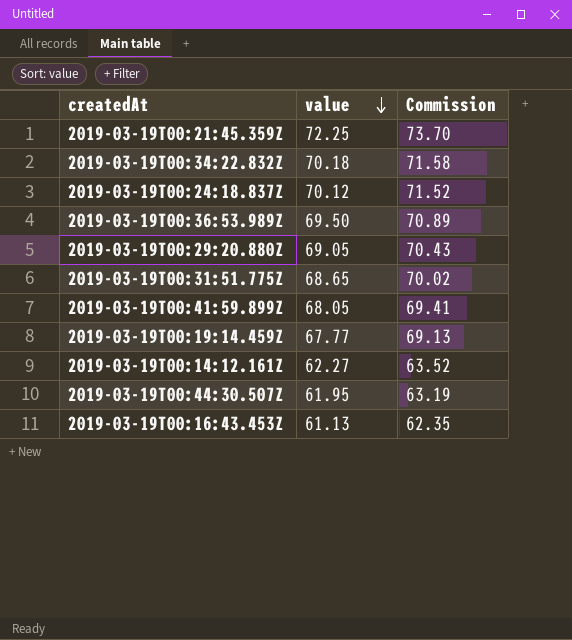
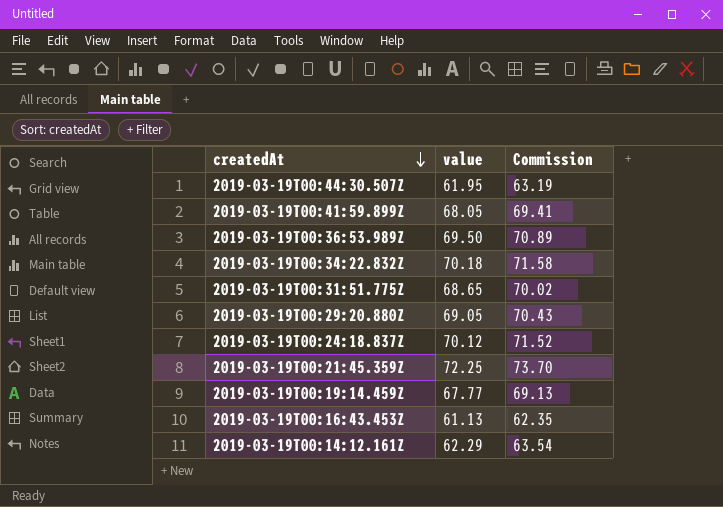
row order: value descending -> createdAt descending
2019-03-19T00:14:12.161Z | value: 62.27 -> 62.29
2019-03-19T00:14:12.161Z | Commission: 63.52 -> 63.54

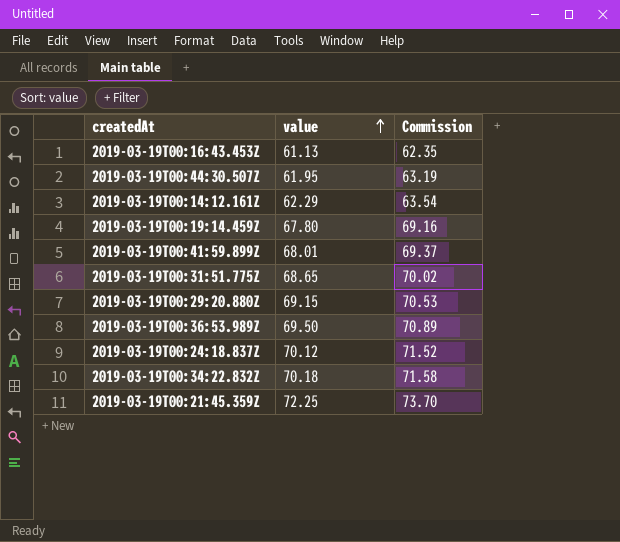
row order: createdAt descending -> value ascending
2019-03-19T00:19:14.459Z | value: 67.77 -> 67.80
2019-03-19T00:19:14.459Z | Commission: 69.13 -> 69.16
2019-03-19T00:41:59.899Z | value: 68.05 -> 68.01
2019-03-19T00:41:59.899Z | Commission: 69.41 -> 69.37
2019-03-19T00:29:20.880Z | value: 69.05 -> 69.15
2019-03-19T00:29:20.880Z | Commission: 70.43 -> 70.53

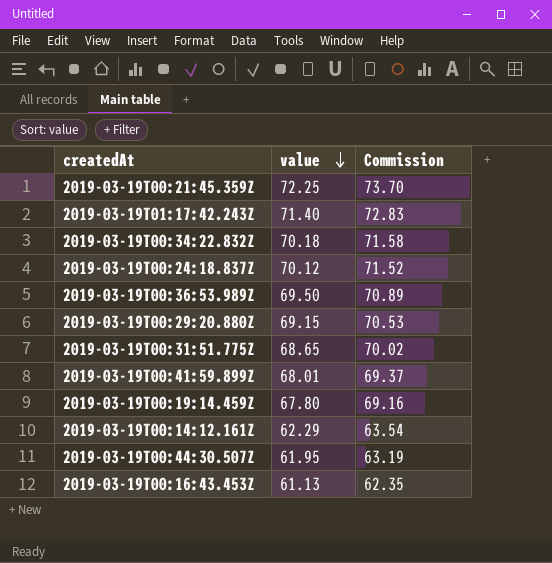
row order: value ascending -> value descending
row 2019-03-19T01:17:42.243Z: none -> 71.40 | 72.83

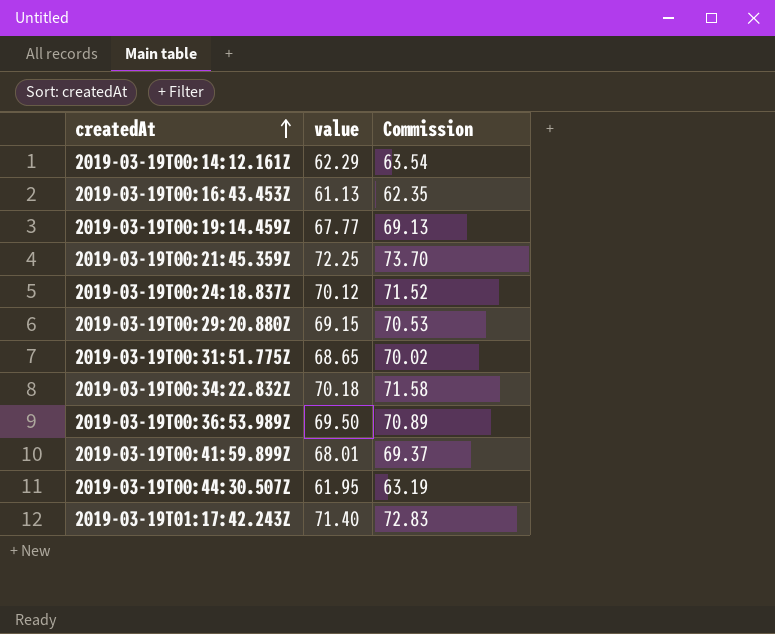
row order: value descending -> createdAt ascending
2019-03-19T00:19:14.459Z | value: 67.80 -> 67.77
2019-03-19T00:19:14.459Z | Commission: 69.16 -> 69.13

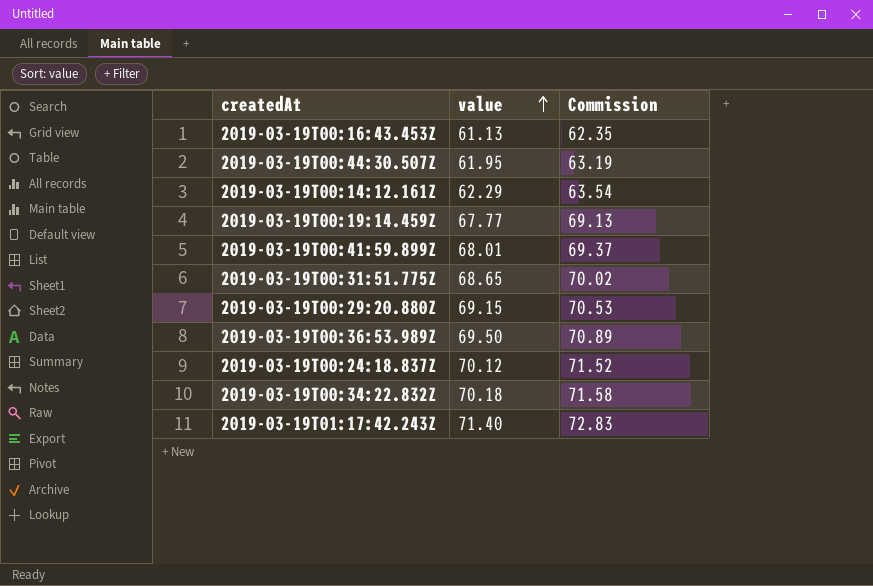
row order: createdAt ascending -> value ascending
row 2019-03-19T00:21:45.359Z: 72.25 | 73.70 -> none

